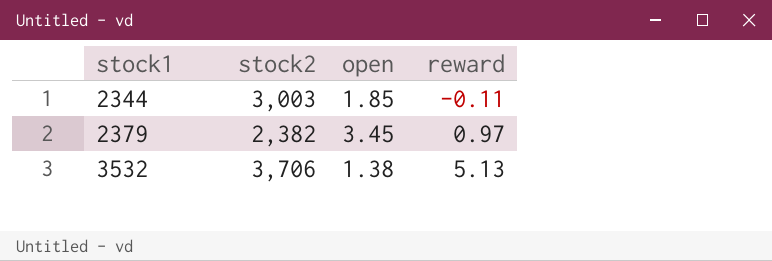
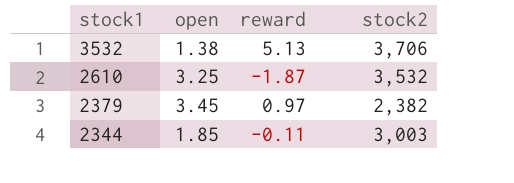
row order: stock1 ascending -> stock1 descending
column stock2 | position: 2 -> 4
row 2610: none -> 3.25 | -1.87 | 3,532

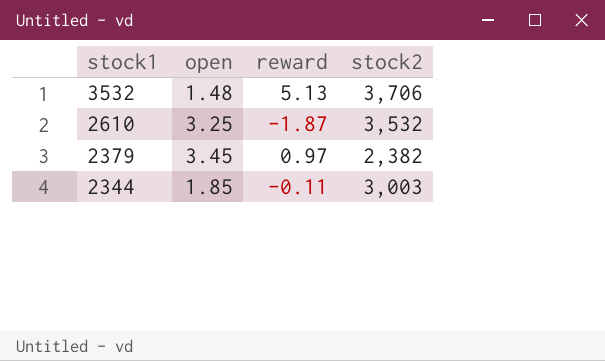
3532 | open: 1.38 -> 1.48

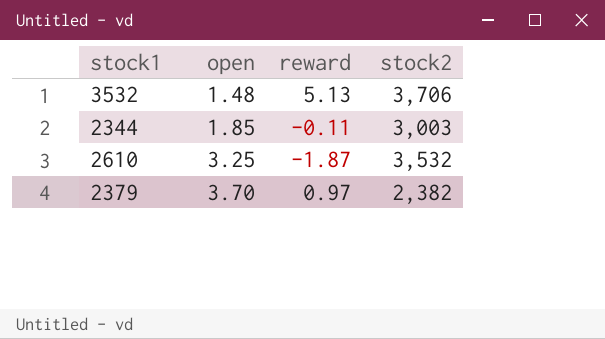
row order: stock1 descending -> open ascending
2379 | open: 3.45 -> 3.70

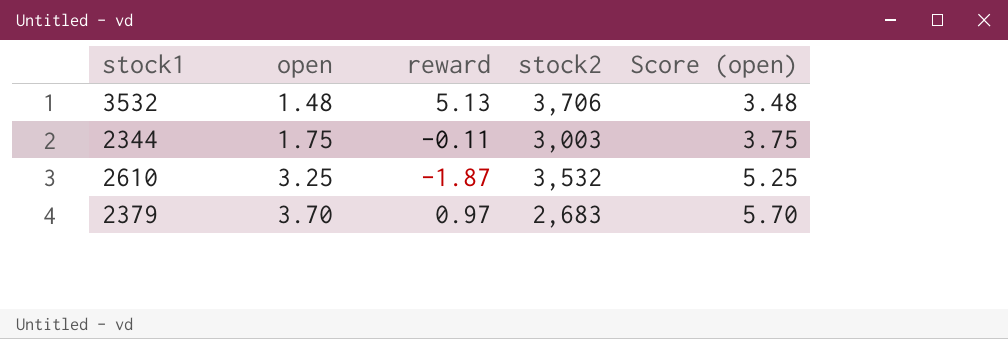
column Score (open) | formula: none -> [open] + 2
2344 | open: 1.85 -> 1.75
2379 | stock2: 2,382 -> 2,683

